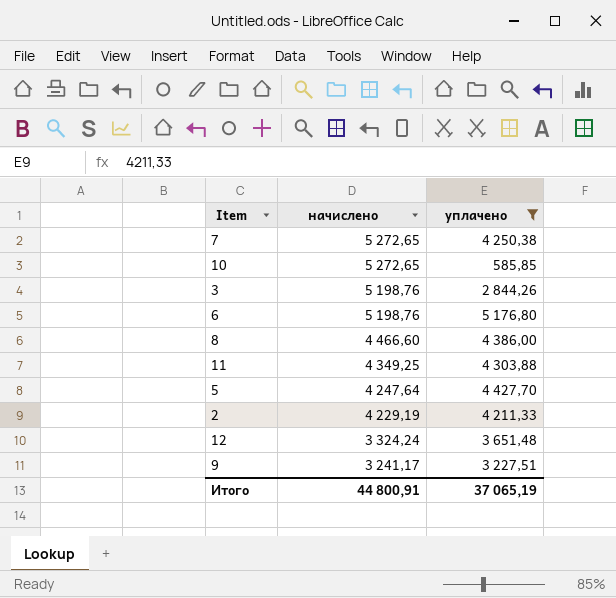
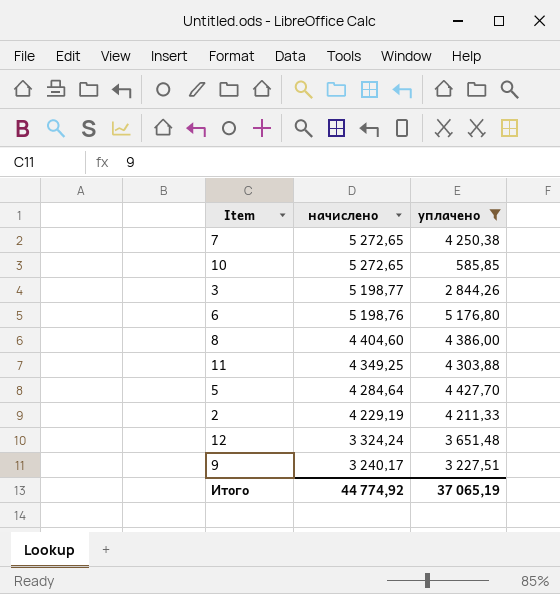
3 | начислено: 5 198,76 -> 5 198,77
8 | начислено: 4 466,60 -> 4 404,60
5 | начислено: 4 247,64 -> 4 284,64
9 | начислено: 3 241,17 -> 3 240,17
Итого | начислено: 44 800,91 -> 44 774,92

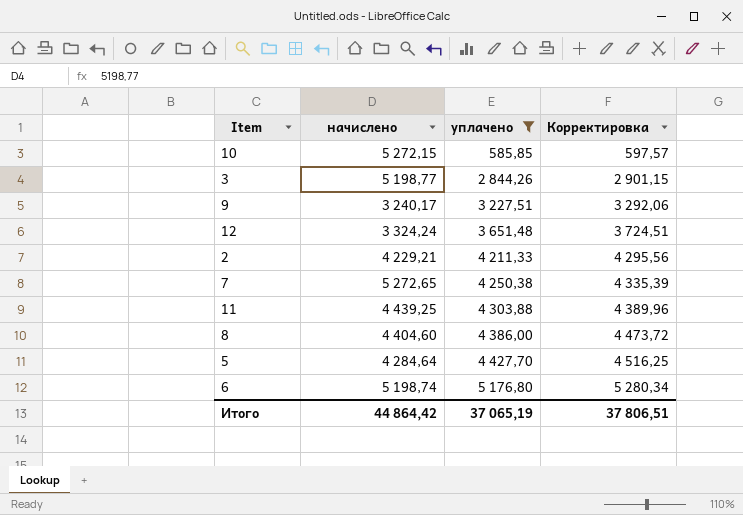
row order: начислено descending -> уплачено ascending
column Корректировка | formula: none -> [уплачено] * 1,02
10 | начислено: 5 272,65 -> 5 272,15
2 | начислено: 4 229,19 -> 4 229,21
11 | начислено: 4 349,25 -> 4 439,25
6 | начислено: 5 198,76 -> 5 198,74
Итого | начислено: 44 774,92 -> 44 864,42

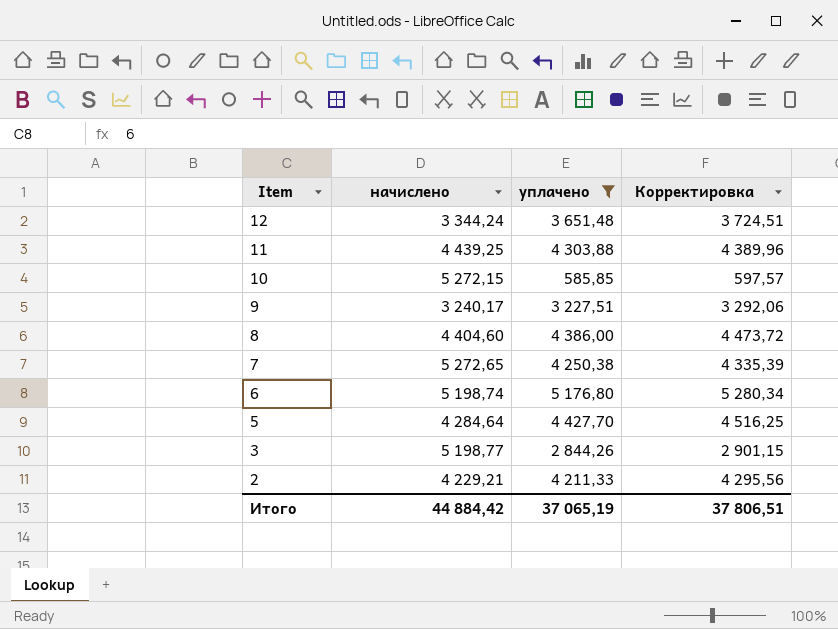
row order: уплачено ascending -> Item descending
12 | начислено: 3 324,24 -> 3 344,24
Итого | начислено: 44 864,42 -> 44 884,42

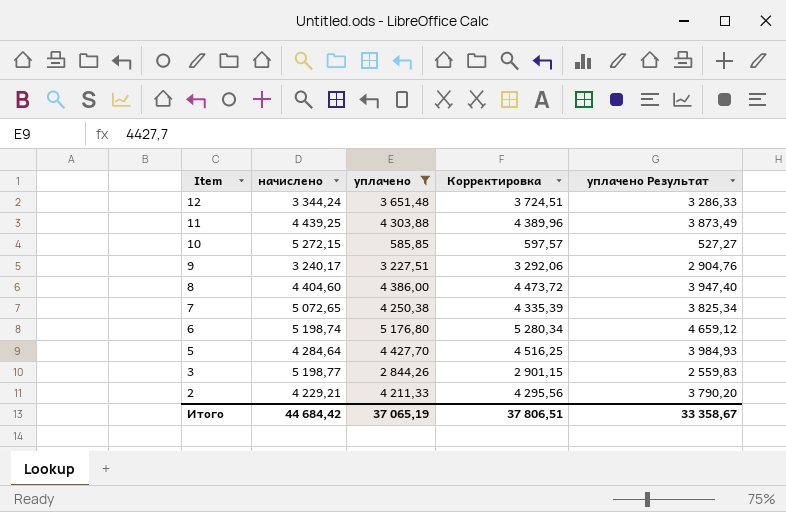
column уплачено Результат | formula: none -> [уплачено] * 0,9
7 | начислено: 5 272,65 -> 5 072,65
Итого | начислено: 44 884,42 -> 44 684,42

